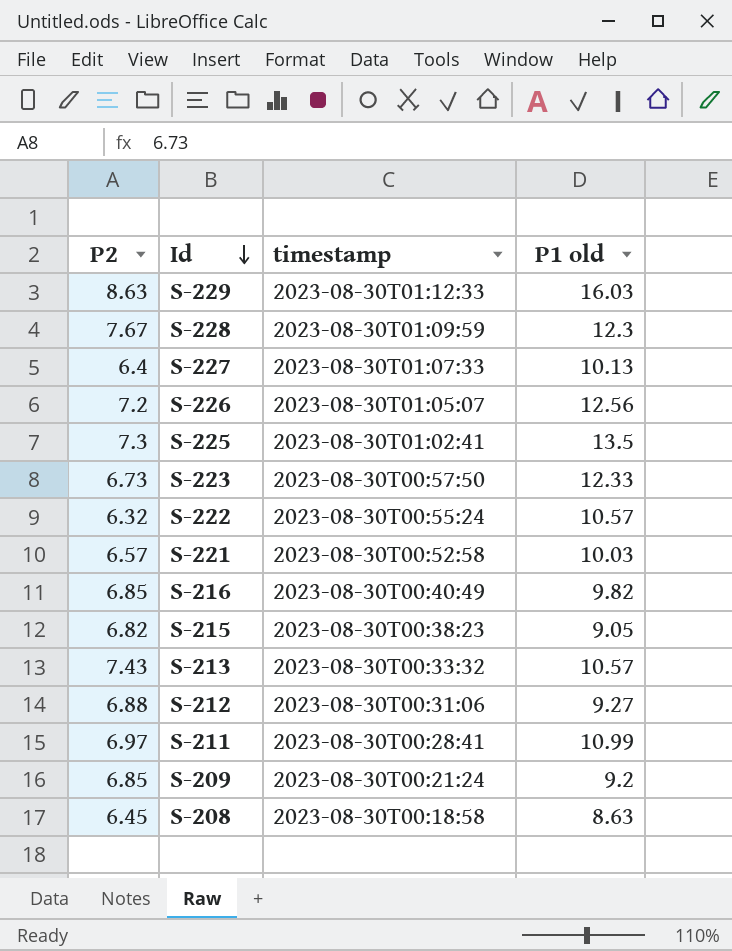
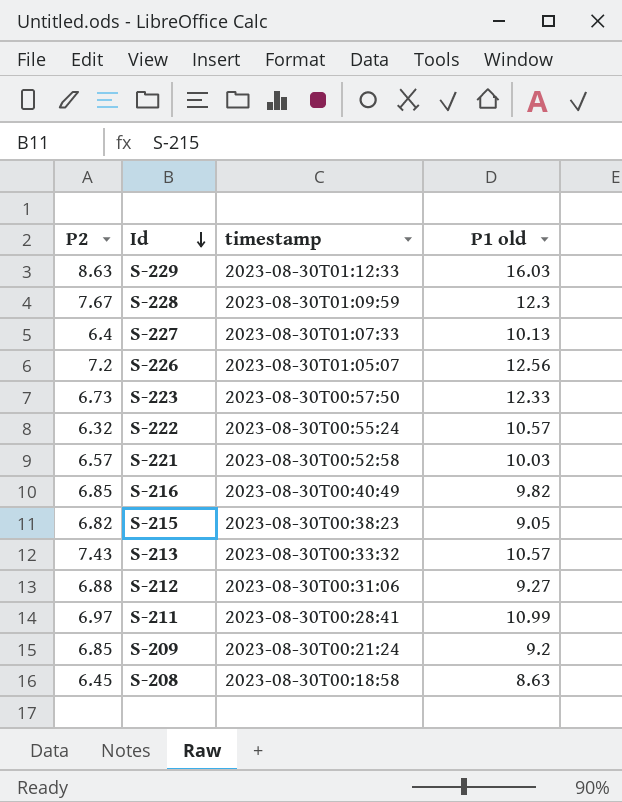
row S-225: 7.3 | 2023-08-30T01:02:41 | 13.5 -> none

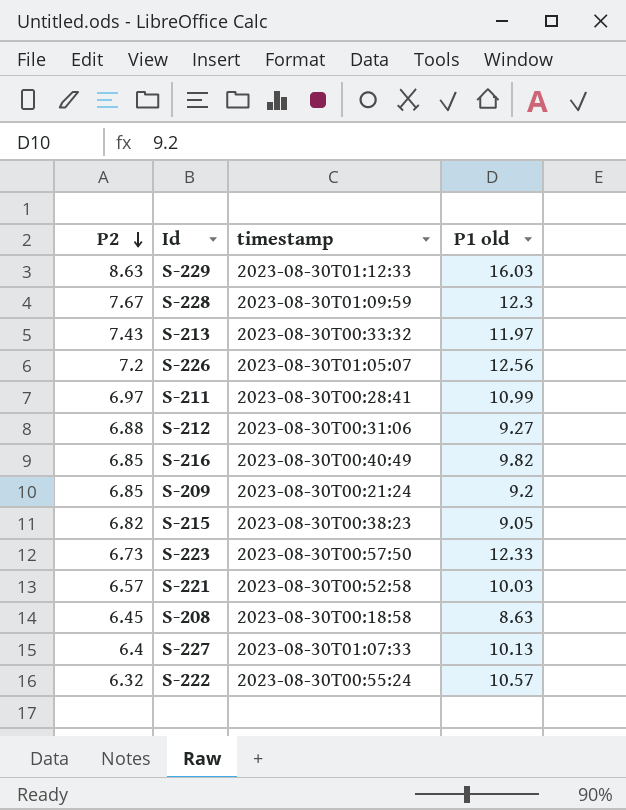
row order: Id descending -> P2 descending
S-213 | P1 old: 10.57 -> 11.97

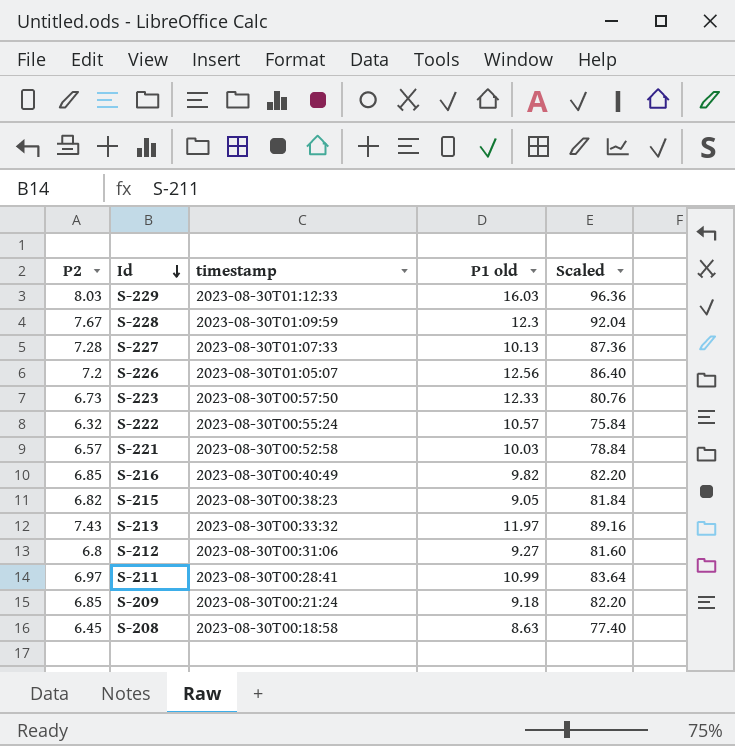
row order: P2 descending -> Id descending
column Scaled | formula: none -> [P2] * 12
S-229 | P2: 8.63 -> 8.03
S-227 | P2: 6.4 -> 7.28
S-212 | P2: 6.88 -> 6.8
S-209 | P1 old: 9.2 -> 9.18

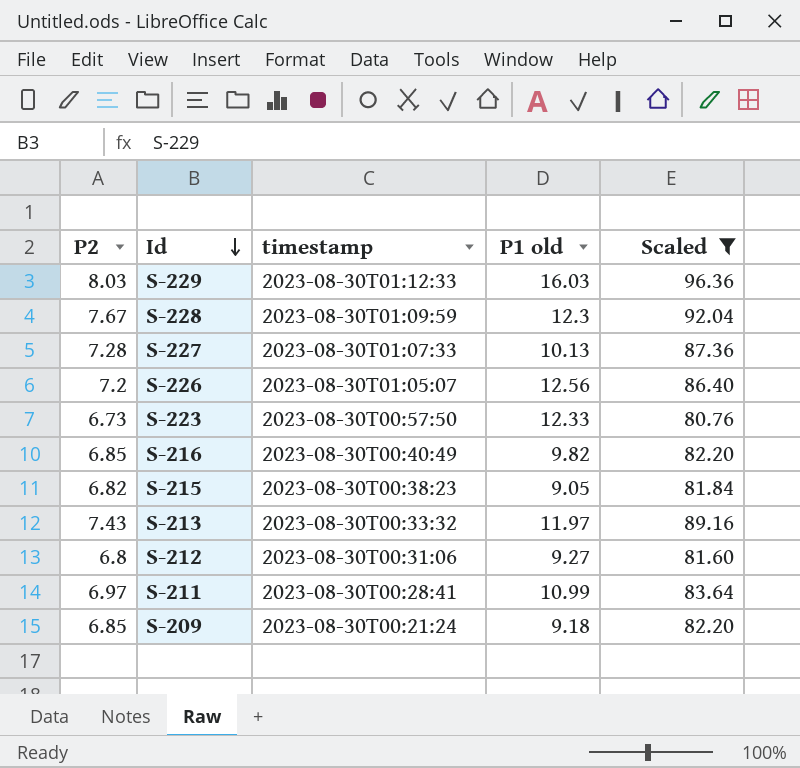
filter: none -> Scaled >= 80.76

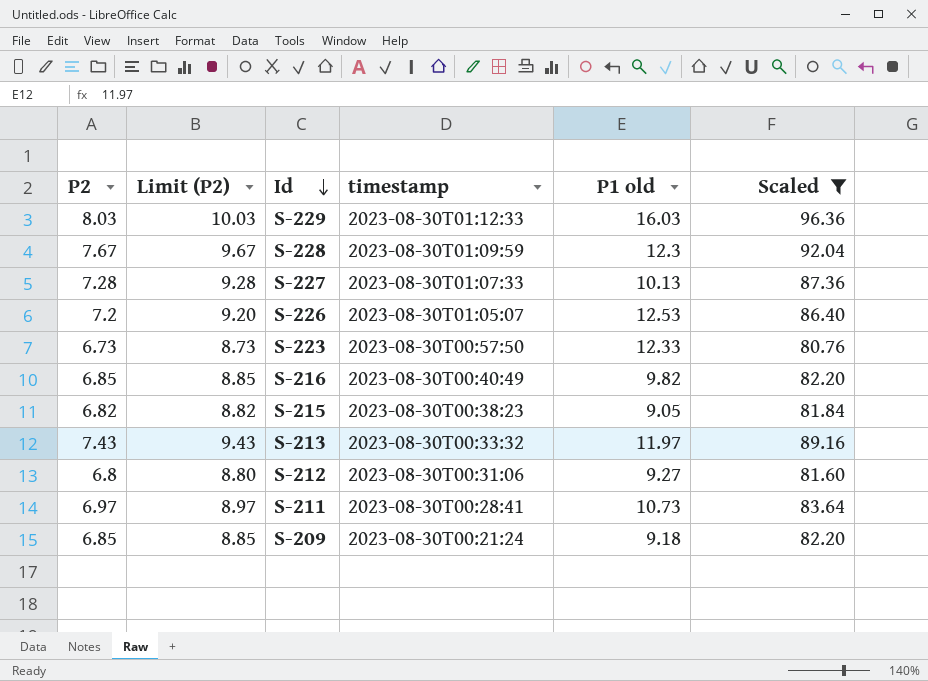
column Limit (P2) | formula: none -> [P2] + 2
S-226 | P1 old: 12.56 -> 12.53
S-211 | P1 old: 10.99 -> 10.73

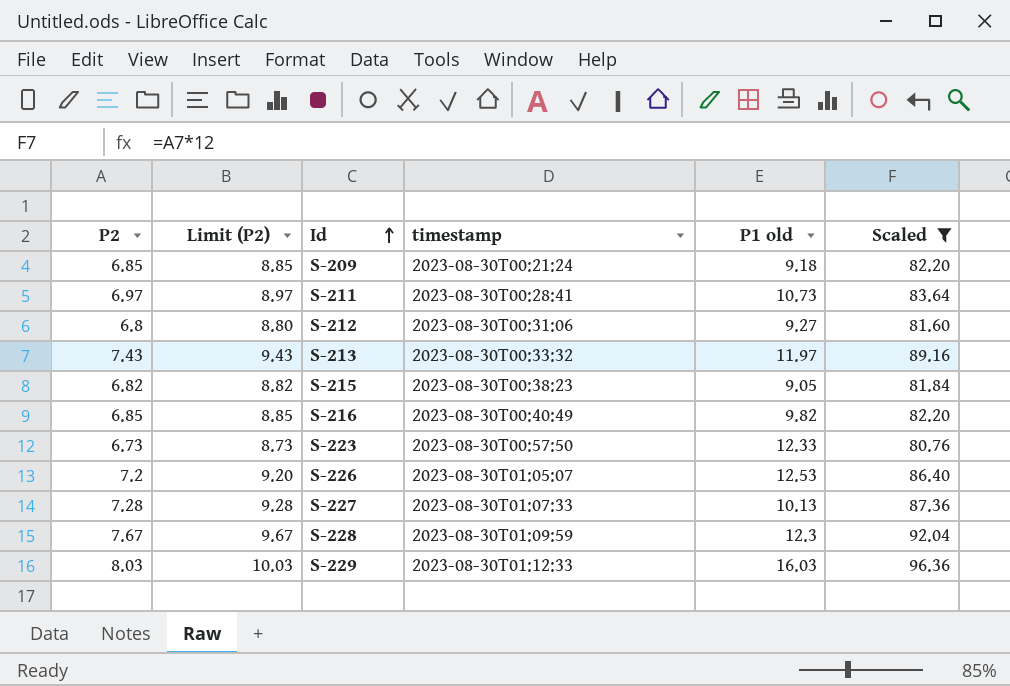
row order: Id descending -> Id ascending

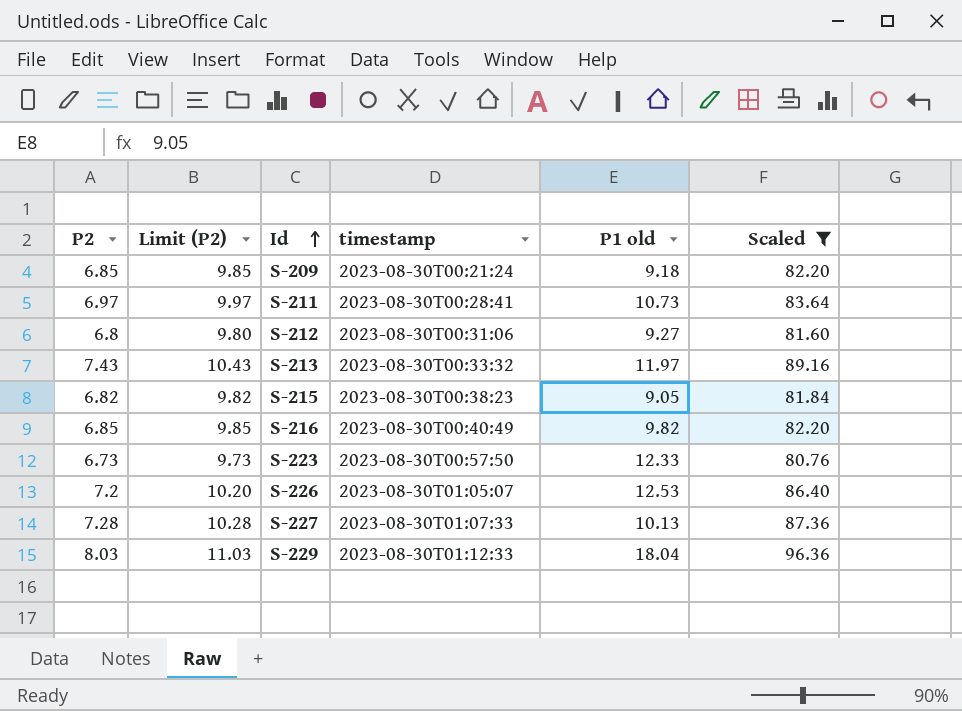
column Limit (P2) | formula: [P2] + 2 -> [P2] + 3
row S-228: 7.67 | 9.67 | 2023-08-30T01:09:59 | 12.3 | 92.04 -> none
S-229 | P1 old: 16.03 -> 18.04

